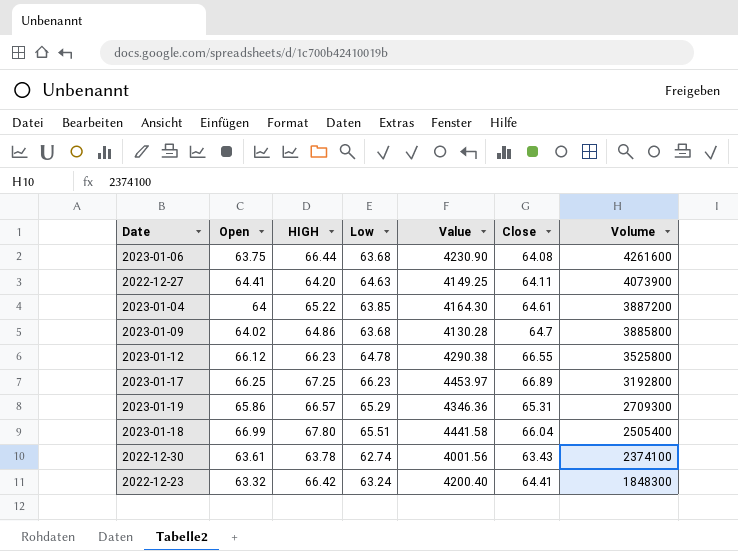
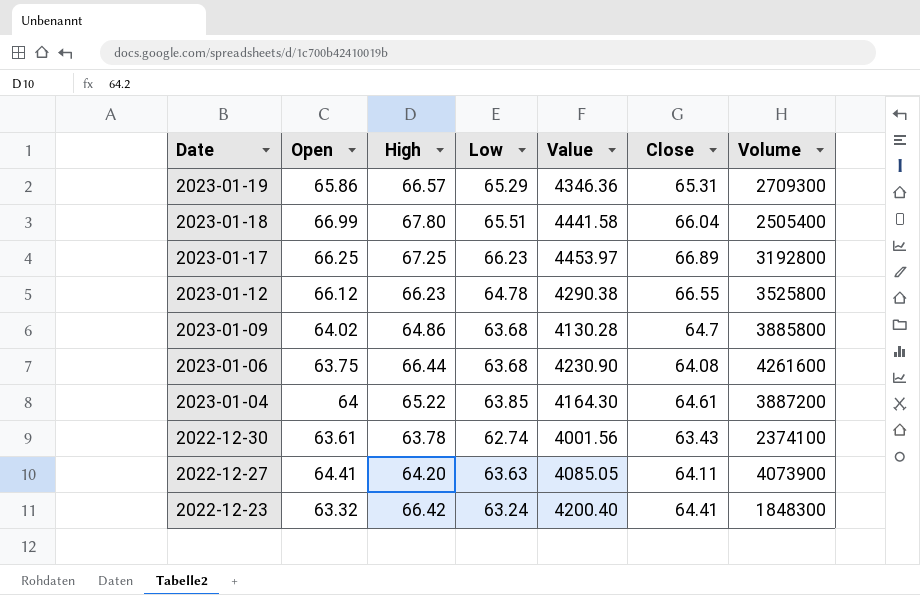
row order: Volume descending -> Date descending
column name: HIGH -> High
2022-12-27 | Low: 64.63 -> 63.63
2022-12-27 | Value: 4149.25 -> 4085.05

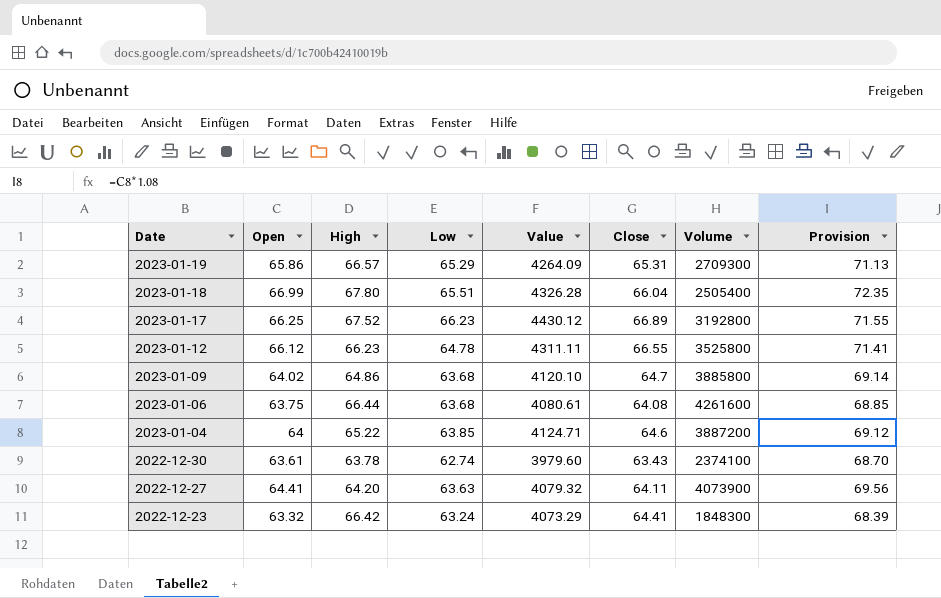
column Value | formula: [High] * [Low] -> [Low] * [Close]
column Provision | formula: none -> [Open] * 1.08
2023-01-17 | High: 67.25 -> 67.52
2023-01-04 | Close: 64.61 -> 64.6

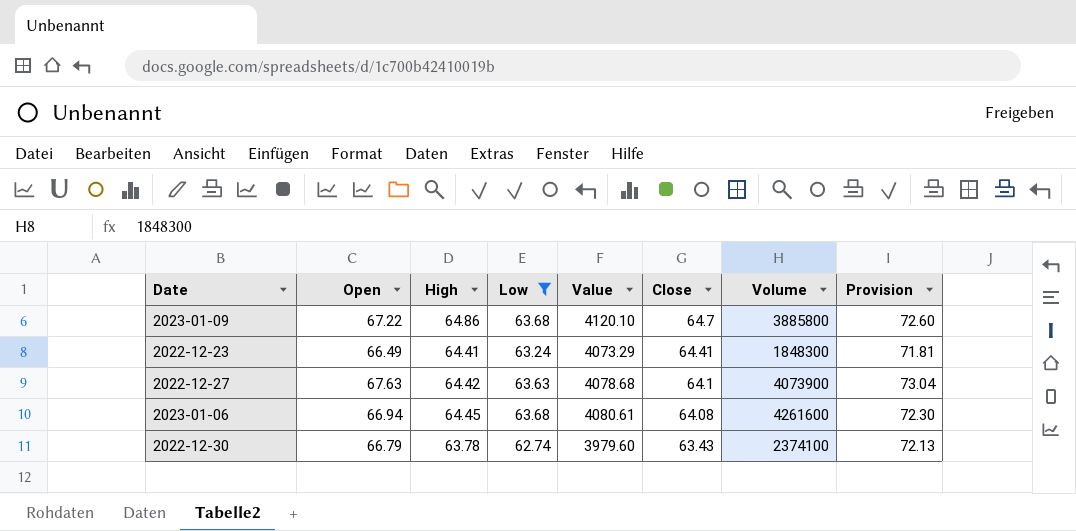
filter: none -> Low <= 63.68
row order: Date descending -> Close descending
2023-01-09 | Open: 64.02 -> 67.22
2023-01-09 | Provision: 69.14 -> 72.60
2022-12-23 | Open: 63.32 -> 66.49
2022-12-23 | High: 66.42 -> 64.41
2022-12-23 | Provision: 68.39 -> 71.81
2022-12-27 | Open: 64.41 -> 67.63
2022-12-27 | High: 64.20 -> 64.42
2022-12-27 | Value: 4079.32 -> 4078.68
2022-12-27 | Close: 64.11 -> 64.1
2022-12-27 | Provision: 69.56 -> 73.04
2023-01-06 | Open: 63.75 -> 66.94
2023-01-06 | High: 66.44 -> 64.45
2023-01-06 | Provision: 68.85 -> 72.30
2022-12-30 | Open: 63.61 -> 66.79
2022-12-30 | Provision: 68.70 -> 72.13

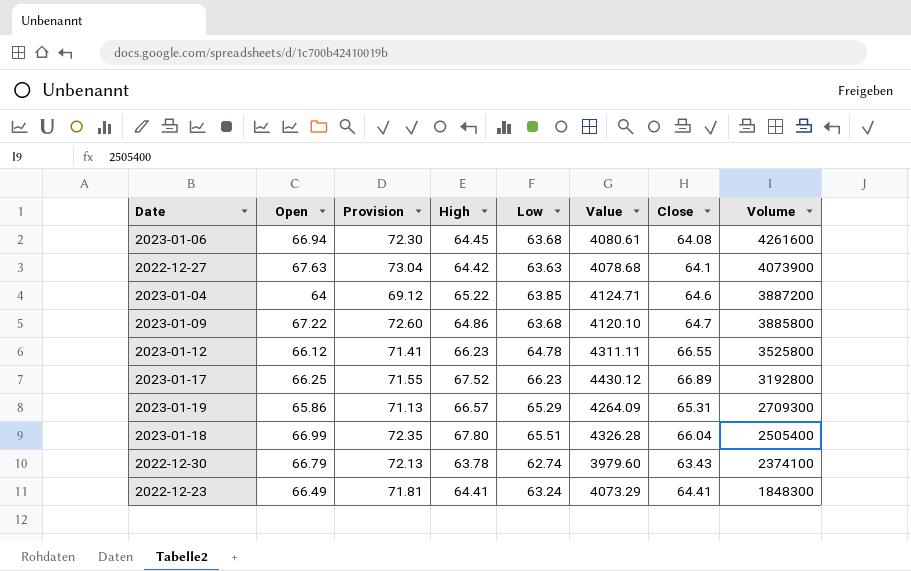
filter: Low <= 63.68 -> none
row order: Close descending -> Volume descending
column Provision | position: 8 -> 3

